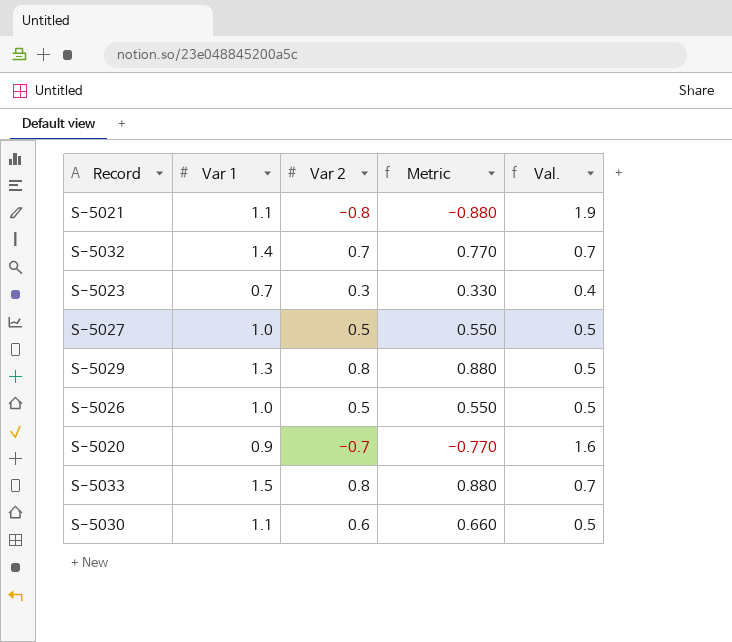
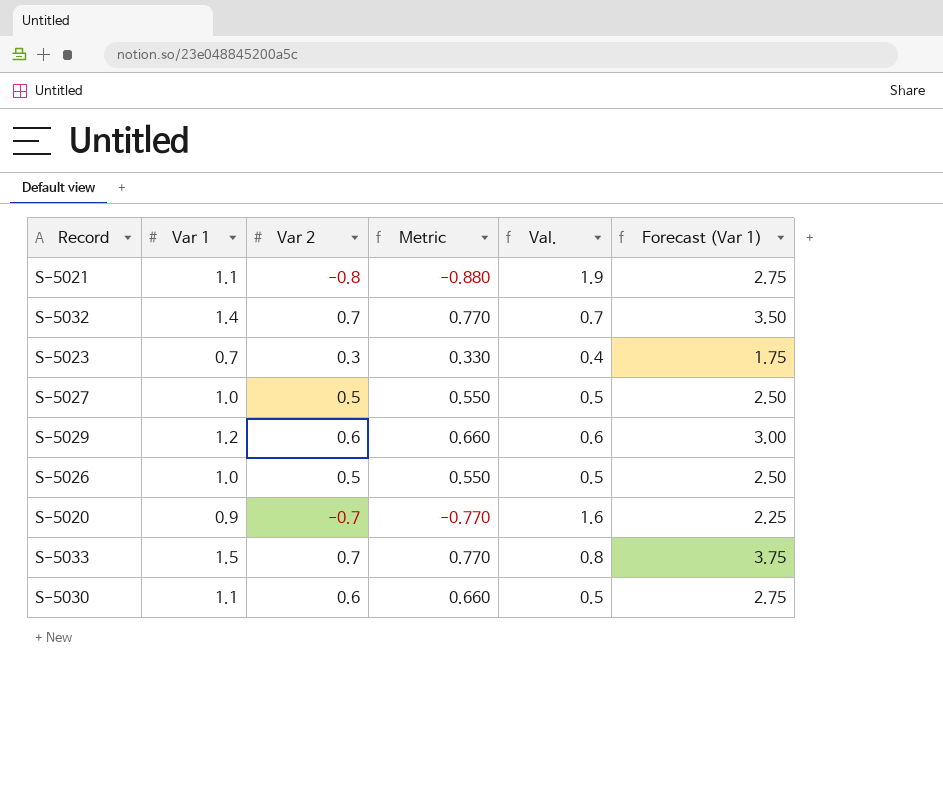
column Forecast (Var 1) | formula: none -> [Var 1] * 2.5
S-5029 | Var 1: 1.3 -> 1.2
S-5029 | Var 2: 0.8 -> 0.6
S-5029 | Metric: 0.880 -> 0.660
S-5029 | Val.: 0.5 -> 0.6
S-5033 | Var 2: 0.8 -> 0.7
S-5033 | Metric: 0.880 -> 0.770
S-5033 | Val.: 0.7 -> 0.8

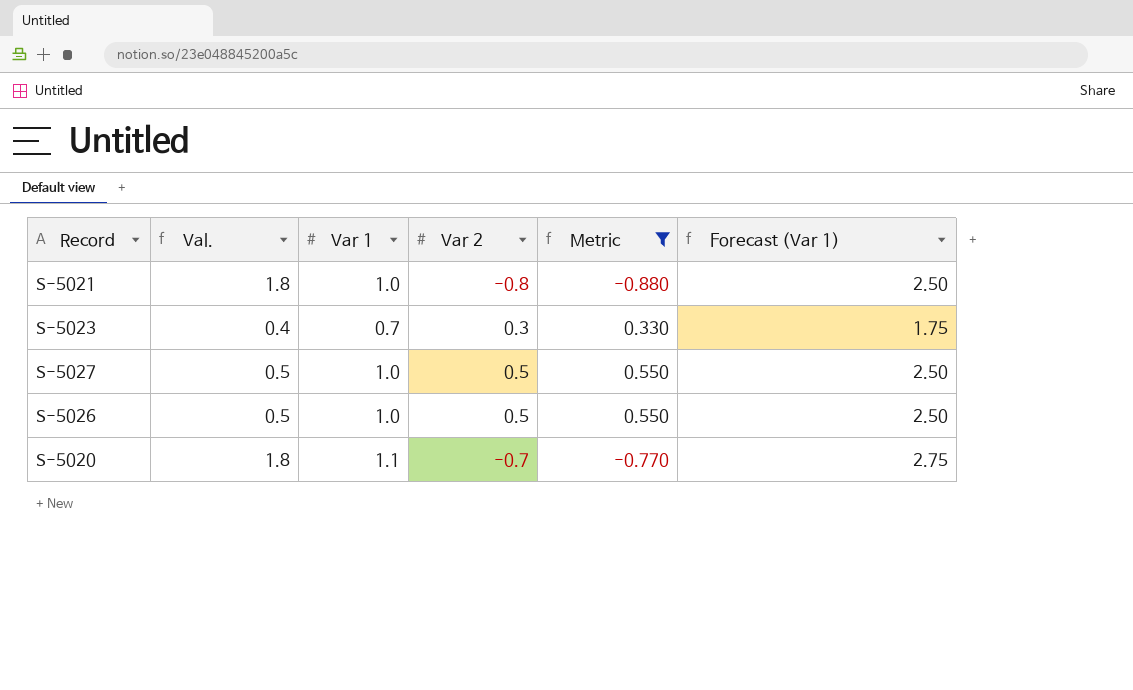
filter: none -> Metric <= 0.550
column Val. | position: 5 -> 2
S-5021 | Val.: 1.9 -> 1.8
S-5021 | Var 1: 1.1 -> 1.0
S-5021 | Forecast (Var 1): 2.75 -> 2.50
S-5020 | Val.: 1.6 -> 1.8
S-5020 | Var 1: 0.9 -> 1.1
S-5020 | Forecast (Var 1): 2.25 -> 2.75

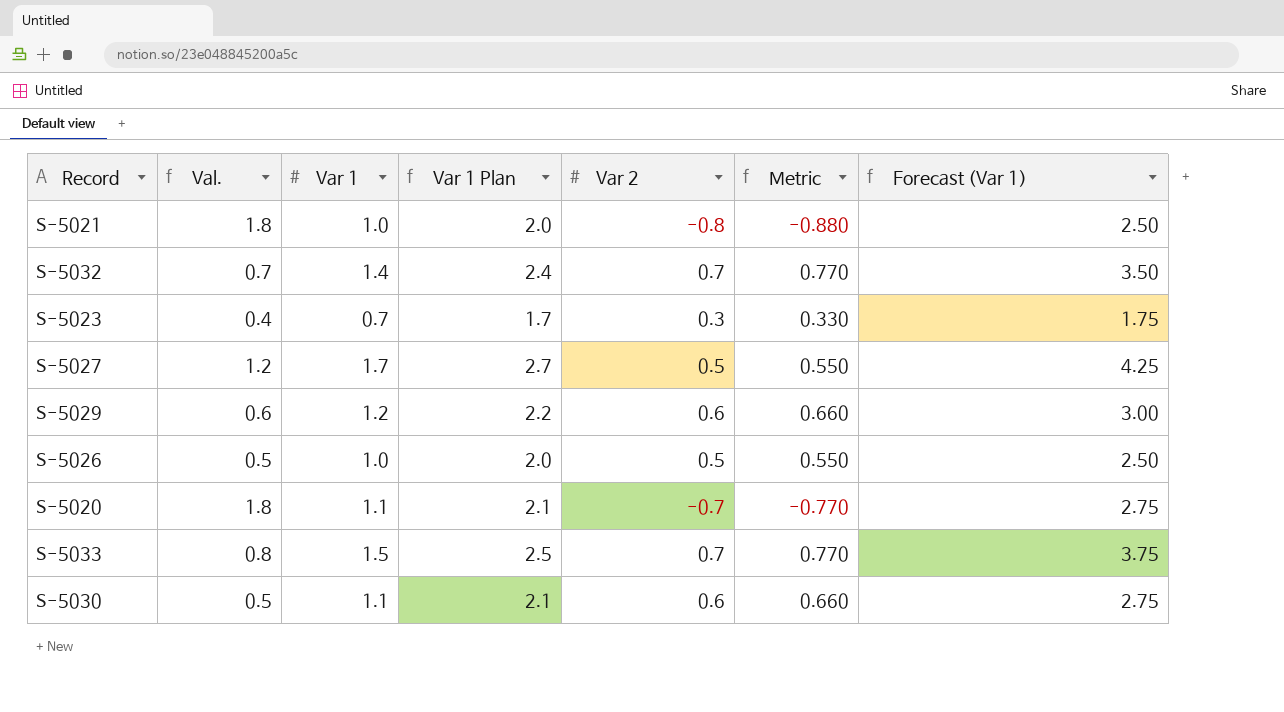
filter: Metric <= 0.550 -> none
column Var 1 Plan | formula: none -> [Var 1] + 1
S-5027 | Val.: 0.5 -> 1.2
S-5027 | Var 1: 1.0 -> 1.7
S-5027 | Forecast (Var 1): 2.50 -> 4.25

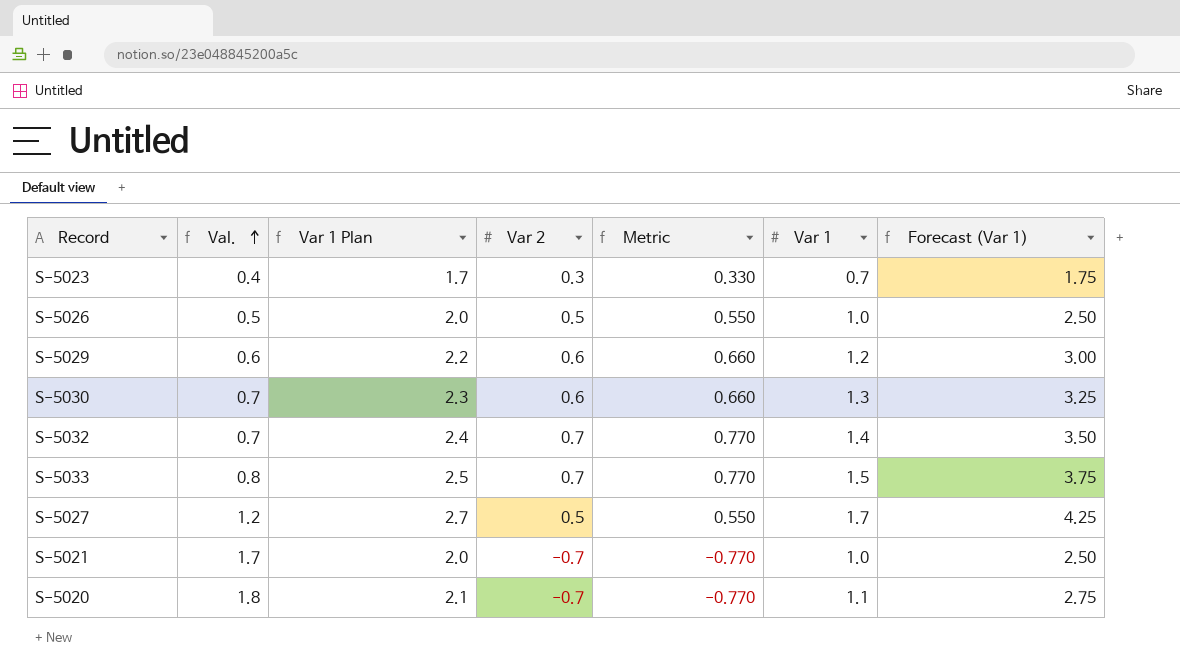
row order: none -> Val. ascending
column Var 1 | position: 3 -> 6
S-5030 | Val.: 0.5 -> 0.7
S-5030 | Var 1 Plan: 2.1 -> 2.3
S-5030 | Var 1: 1.1 -> 1.3
S-5030 | Forecast (Var 1): 2.75 -> 3.25
S-5021 | Val.: 1.8 -> 1.7
S-5021 | Var 2: -0.8 -> -0.7
S-5021 | Metric: -0.880 -> -0.770

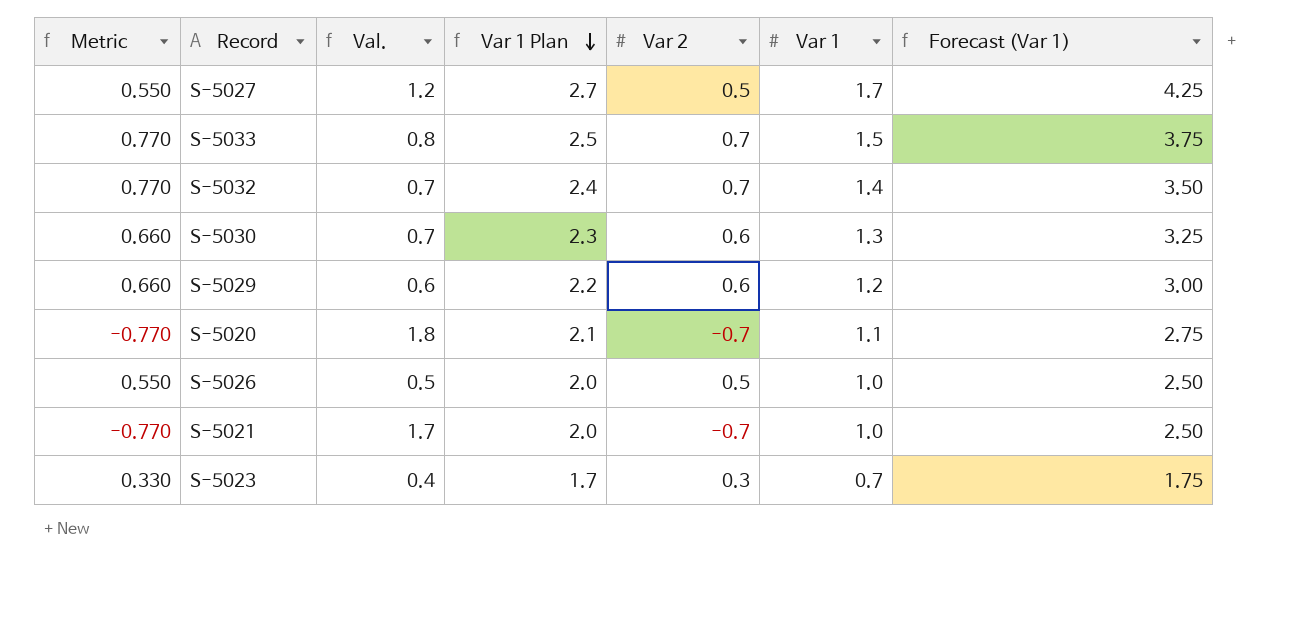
row order: Val. ascending -> Var 1 Plan descending
column Metric | position: 5 -> 1

